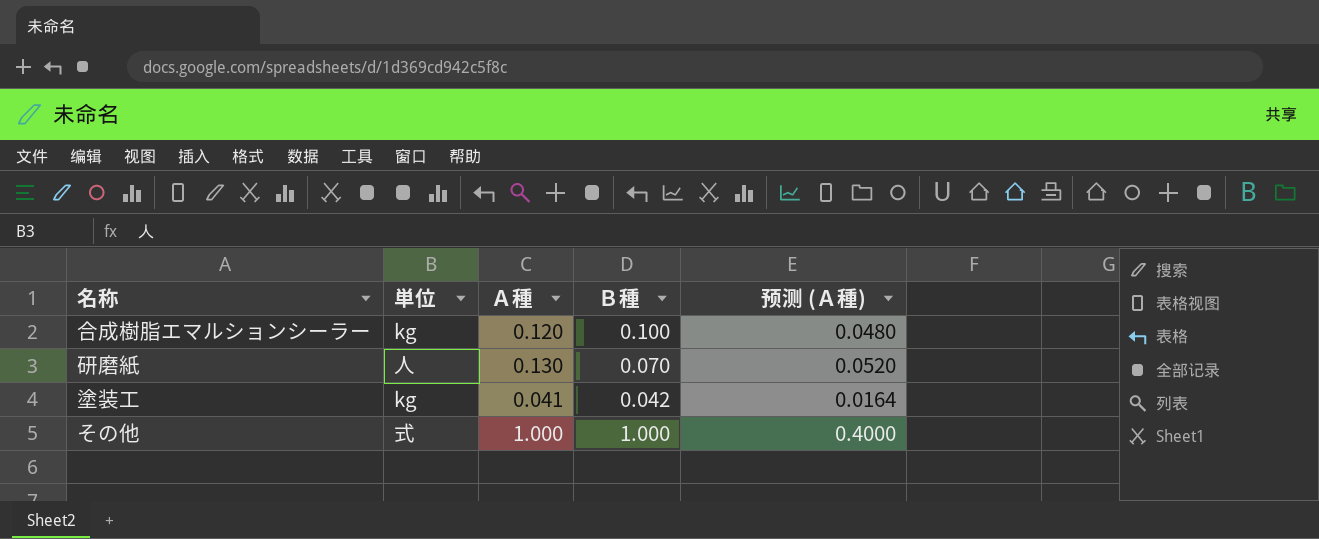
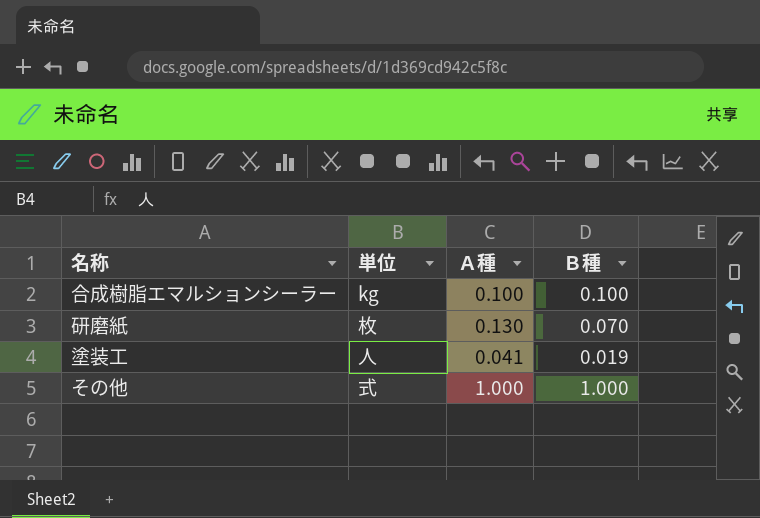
column 预测 (Ａ種) | formula: [Ａ種] * 0.4 -> none
合成樹脂エマルションシーラー | Ａ種: 0.120 -> 0.100
研磨紙 | 単位: 人 -> 枚
塗装工 | 単位: kg -> 人
塗装工 | Ｂ種: 0.042 -> 0.019

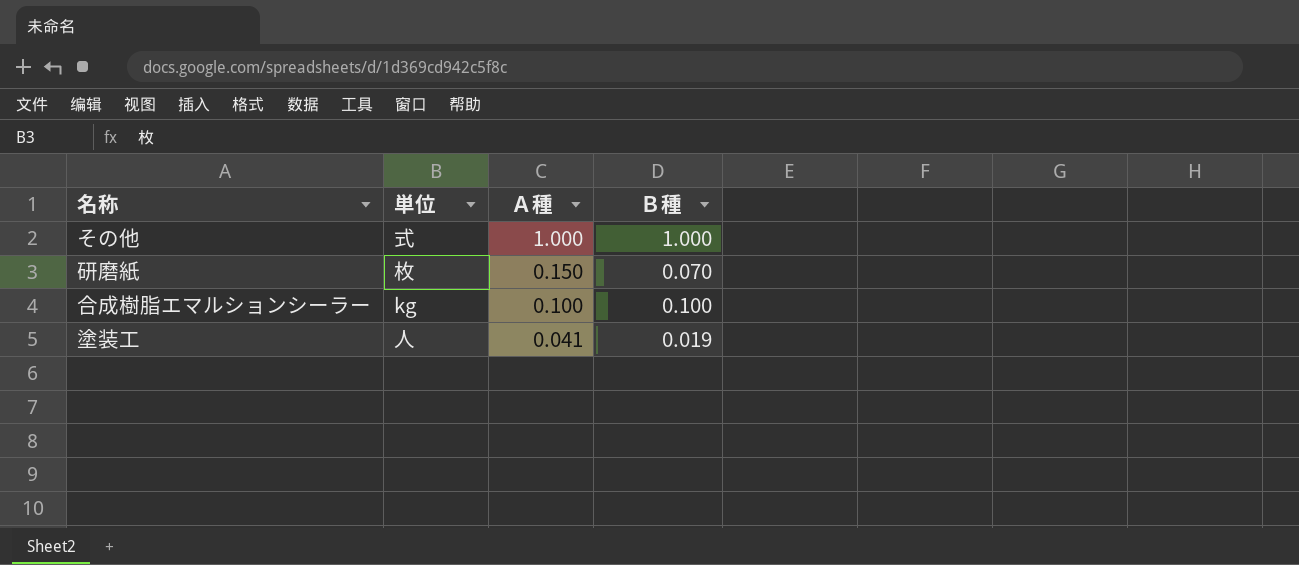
row order: none -> Ａ種 descending
研磨紙 | Ａ種: 0.130 -> 0.150

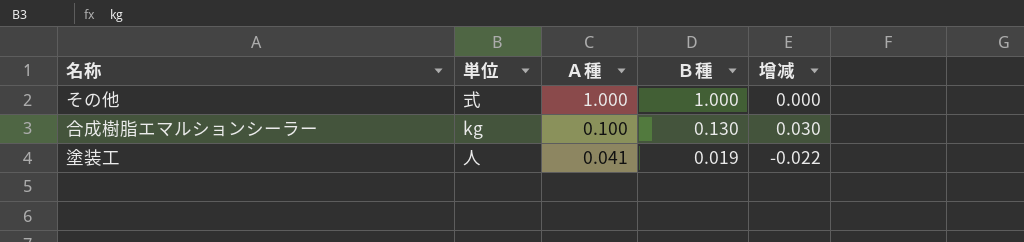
column 增减 | formula: none -> [Ｂ種] - [Ａ種]
row 研磨紙: 枚 | 0.150 | 0.070 -> none
合成樹脂エマルションシーラー | Ｂ種: 0.100 -> 0.130

